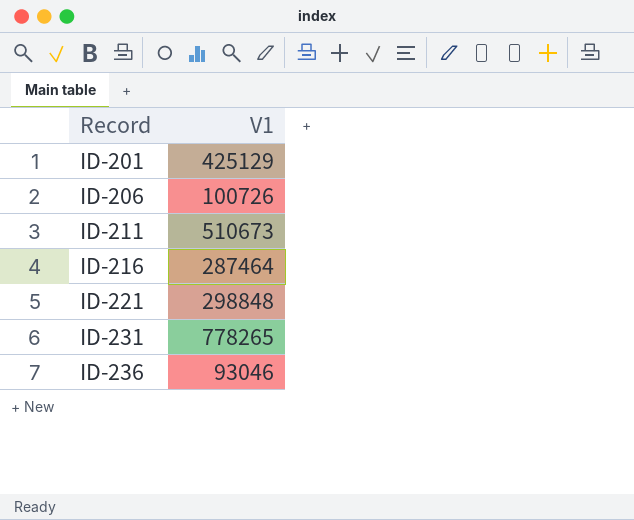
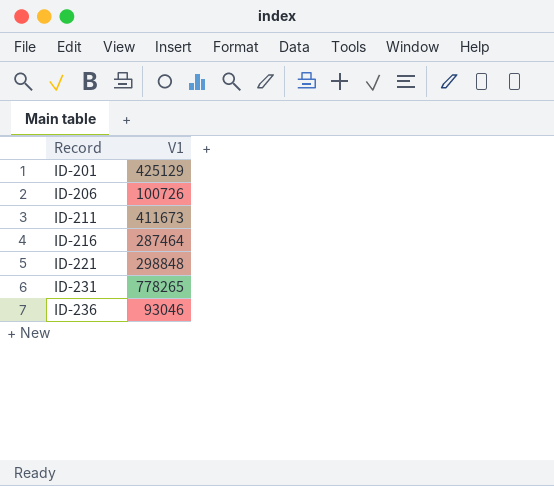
ID-211 | V1: 510673 -> 411673

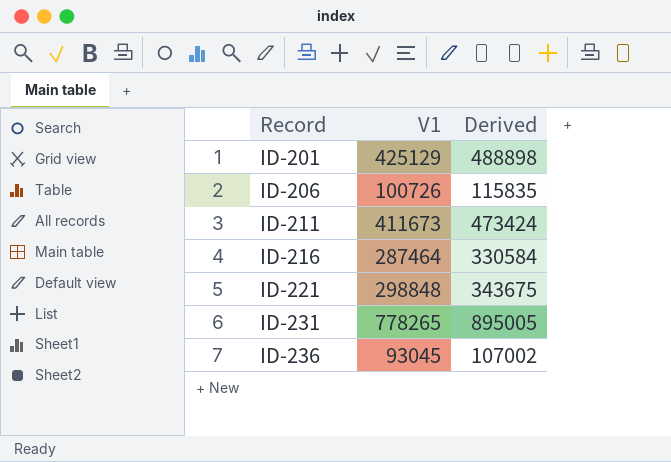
column Derived | formula: none -> [V1] * 1.15
ID-236 | V1: 93046 -> 93045

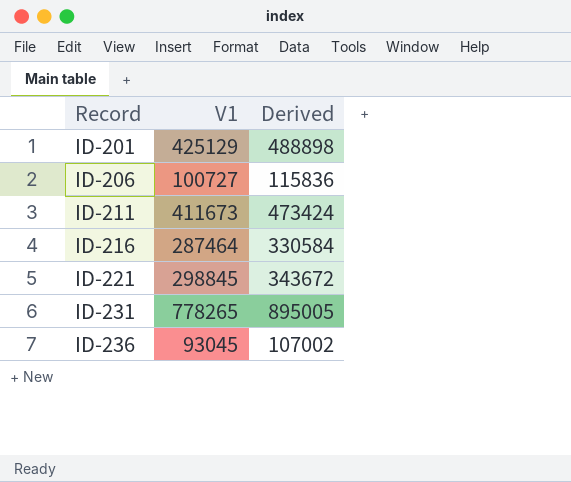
ID-206 | V1: 100726 -> 100727
ID-206 | Derived: 115835 -> 115836
ID-221 | V1: 298848 -> 298845
ID-221 | Derived: 343675 -> 343672

